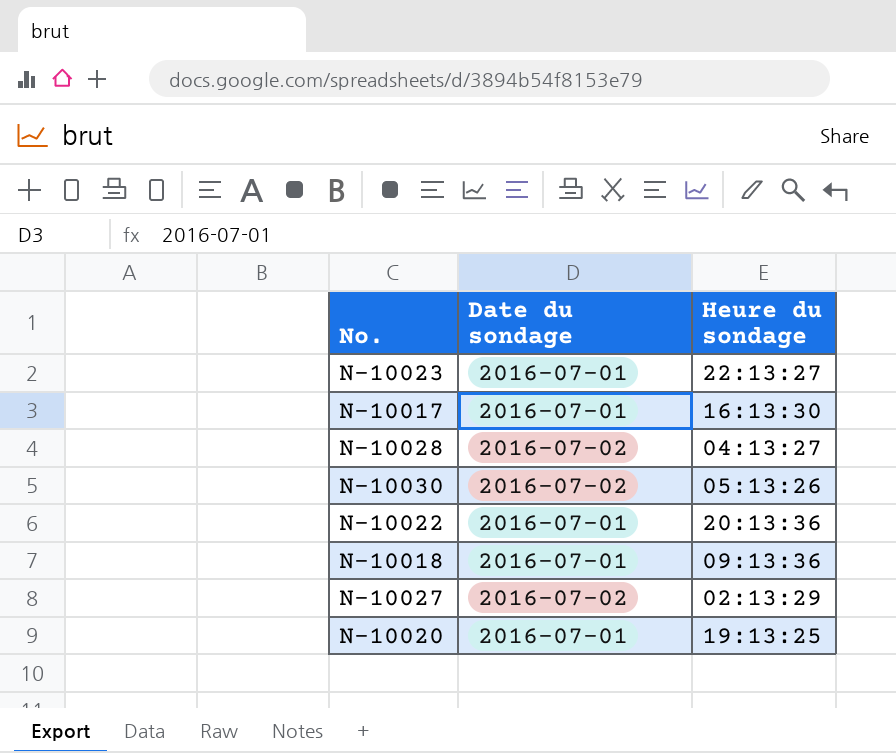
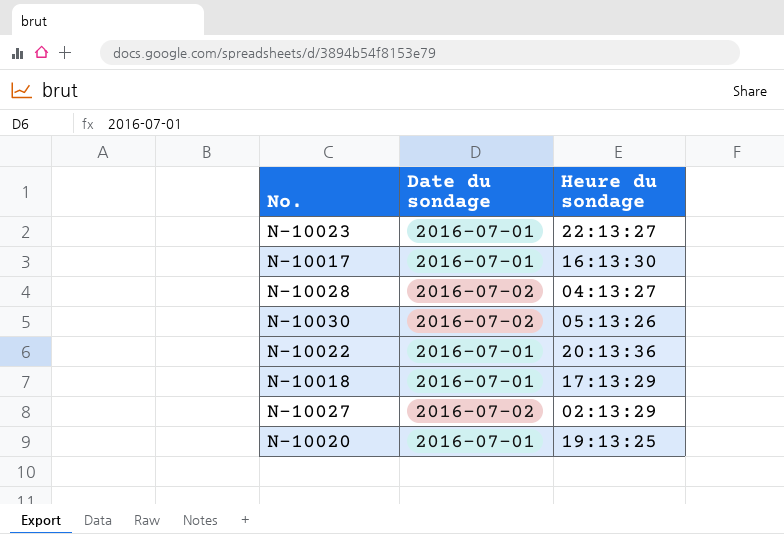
N-10018 | Heure du sondage: 09:13:36 -> 17:13:29

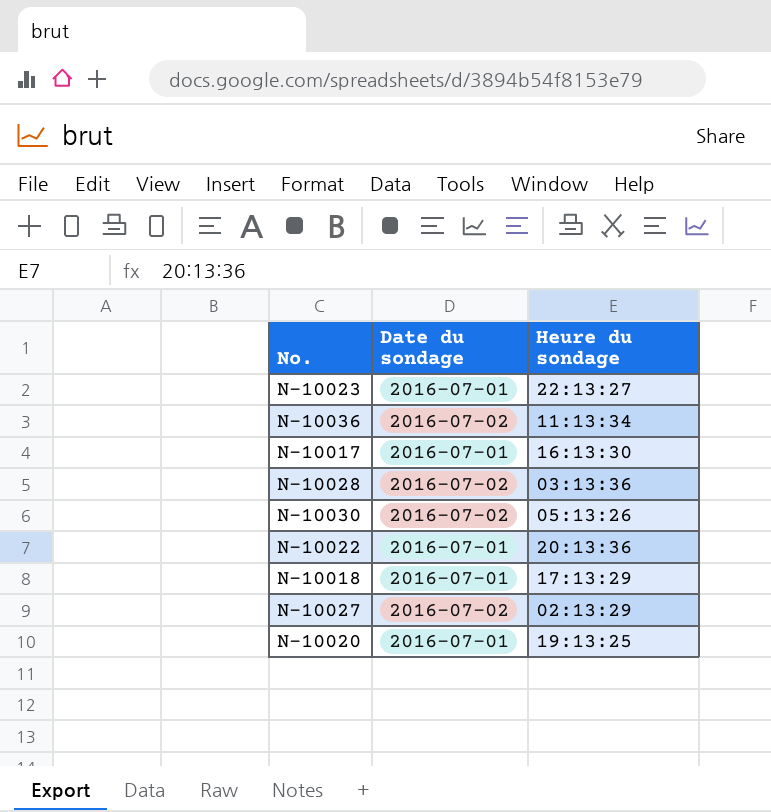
row N-10036: none -> 2016-07-02 | 11:13:34
N-10028 | Heure du sondage: 04:13:27 -> 03:13:36

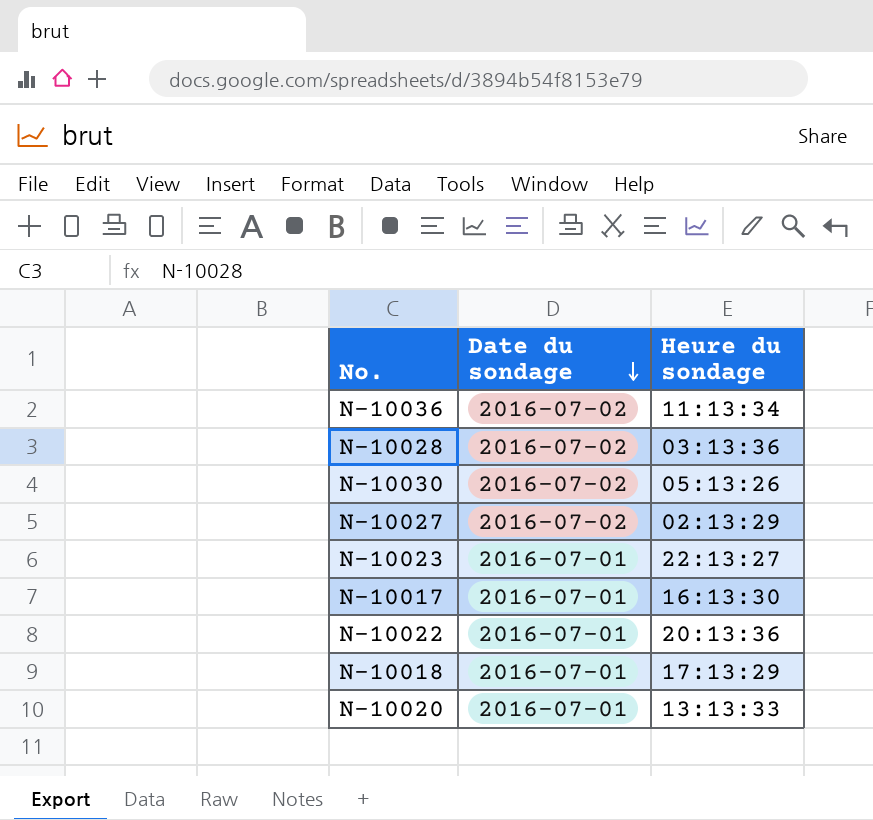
row order: none -> Date du sondage descending
N-10020 | Heure du sondage: 19:13:25 -> 13:13:33

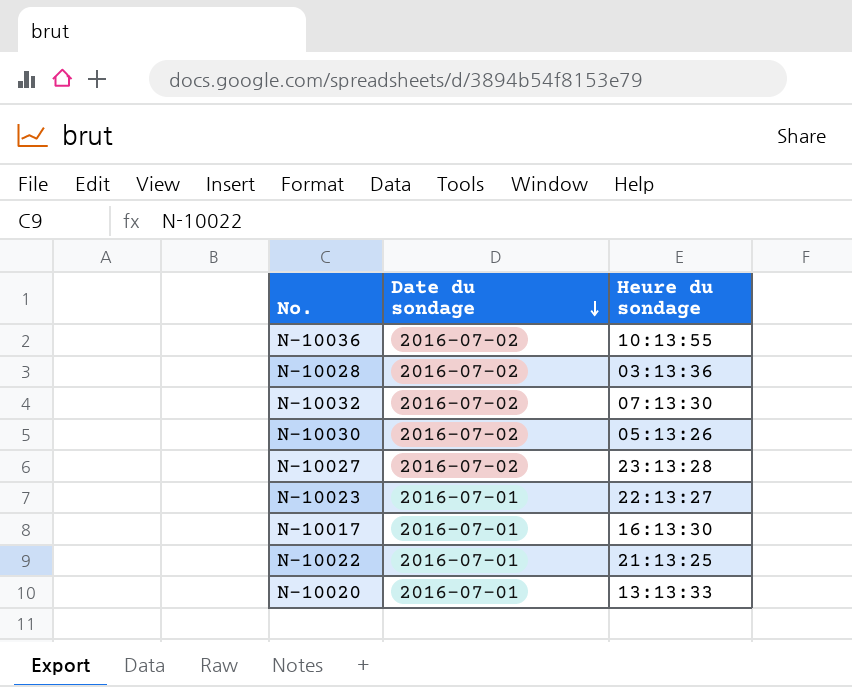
row N-10018: 2016-07-01 | 17:13:29 -> none
N-10036 | Heure du sondage: 11:13:34 -> 10:13:55
row N-10032: none -> 2016-07-02 | 07:13:30
N-10027 | Heure du sondage: 02:13:29 -> 23:13:28
N-10022 | Heure du sondage: 20:13:36 -> 21:13:25

